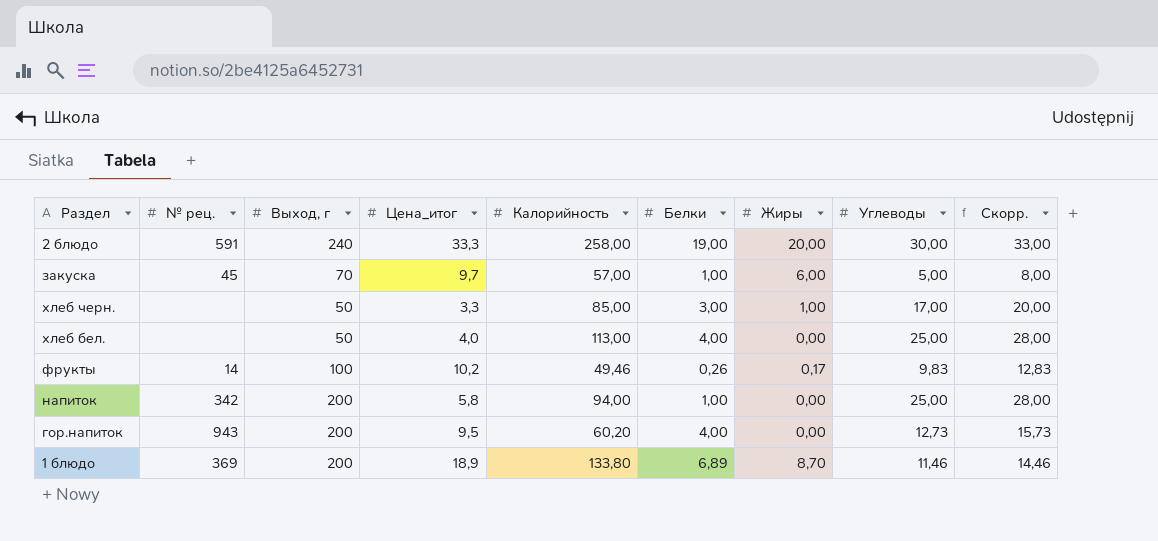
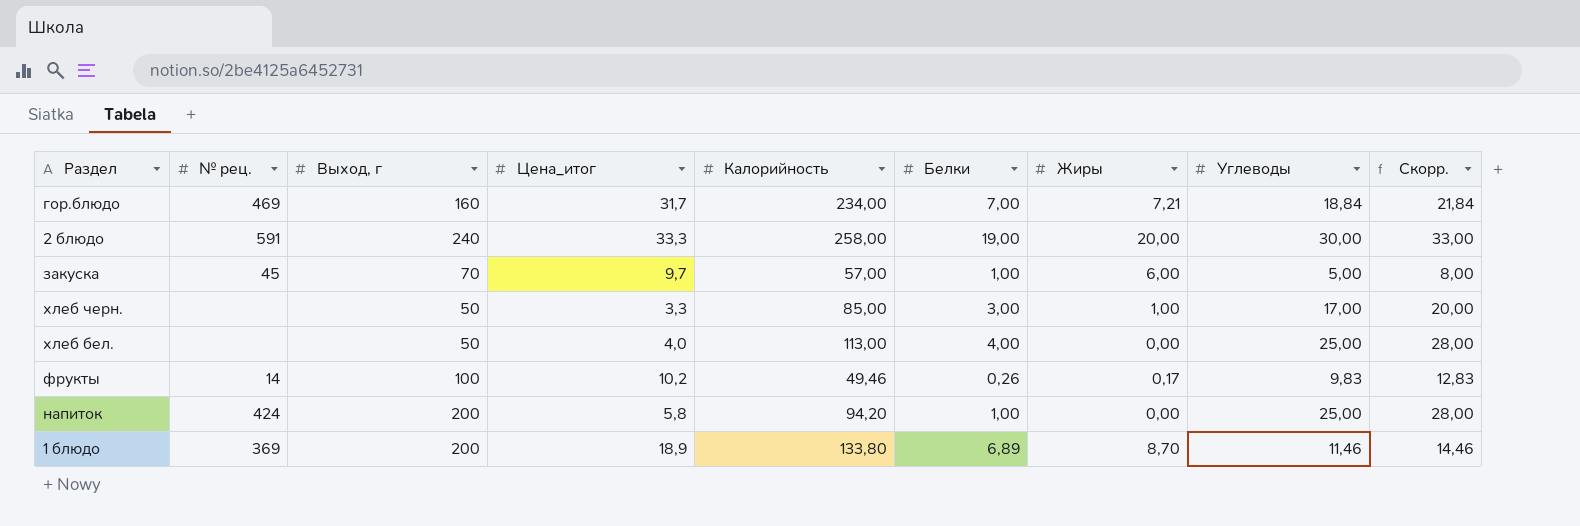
row гор.напиток: 943 | 200 | 9,5 | 60,20 | 4,00 | 0,00 | 12,73 | 15,73 -> none
row гор.блюдо: none -> 469 | 160 | 31,7 | 234,00 | 7,00 | 7,21 | 18,84 | 21,84
напиток | № рец.: 342 -> 424
напиток | Калорийность: 94,00 -> 94,20

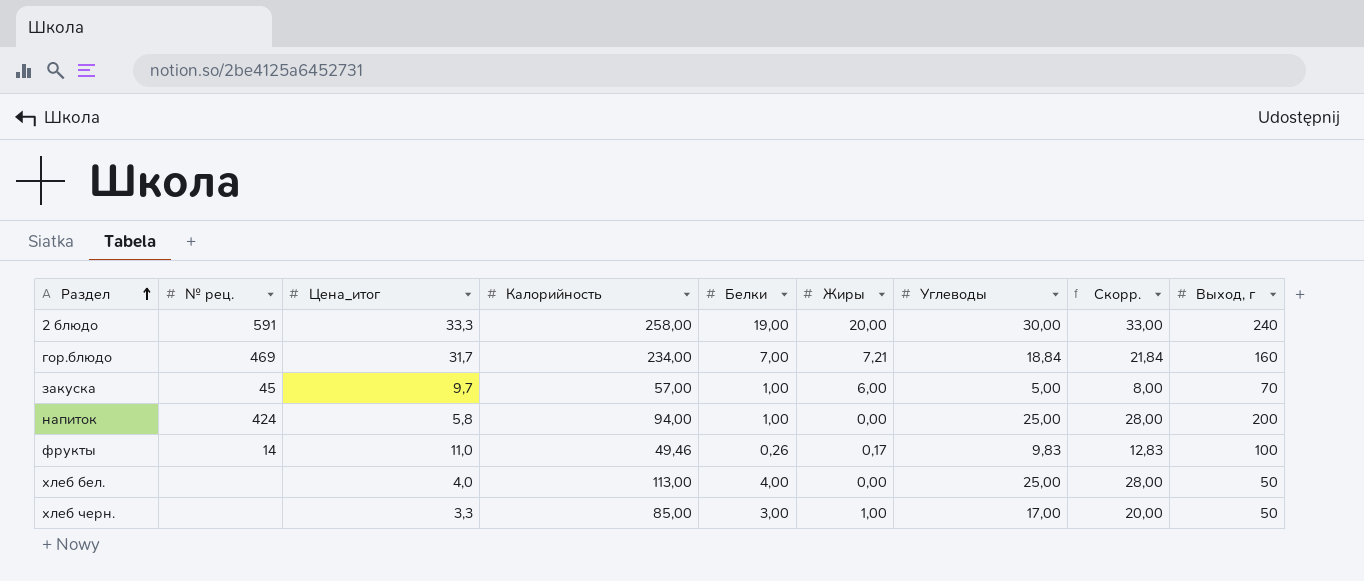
row order: none -> Раздел ascending
column Выход, г | position: 3 -> 9
row 1 блюдо: 369 | 200 | 18,9 | 133,80 | 6,89 | 8,70 | 11,46 | 14,46 -> none
напиток | Калорийность: 94,20 -> 94,00
фрукты | Цена_итог: 10,2 -> 11,0

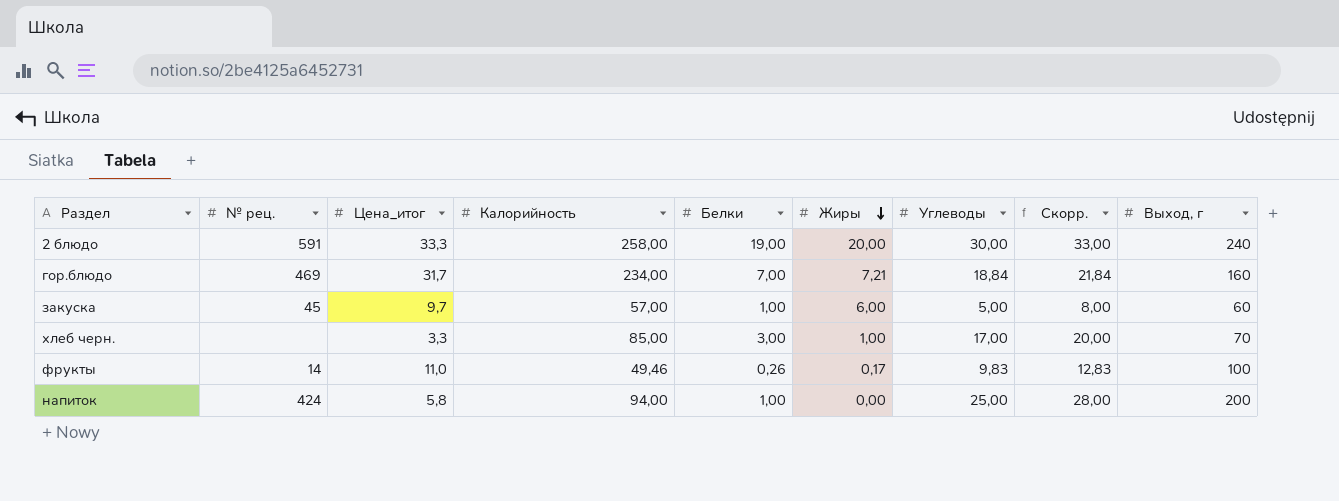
row order: Раздел ascending -> Жиры descending
row хлеб бел.: none | 4,0 | 113,00 | 4,00 | 0,00 | 25,00 | 28,00 | 50 -> none
закуска | Выход, г: 70 -> 60
хлеб черн. | Выход, г: 50 -> 70

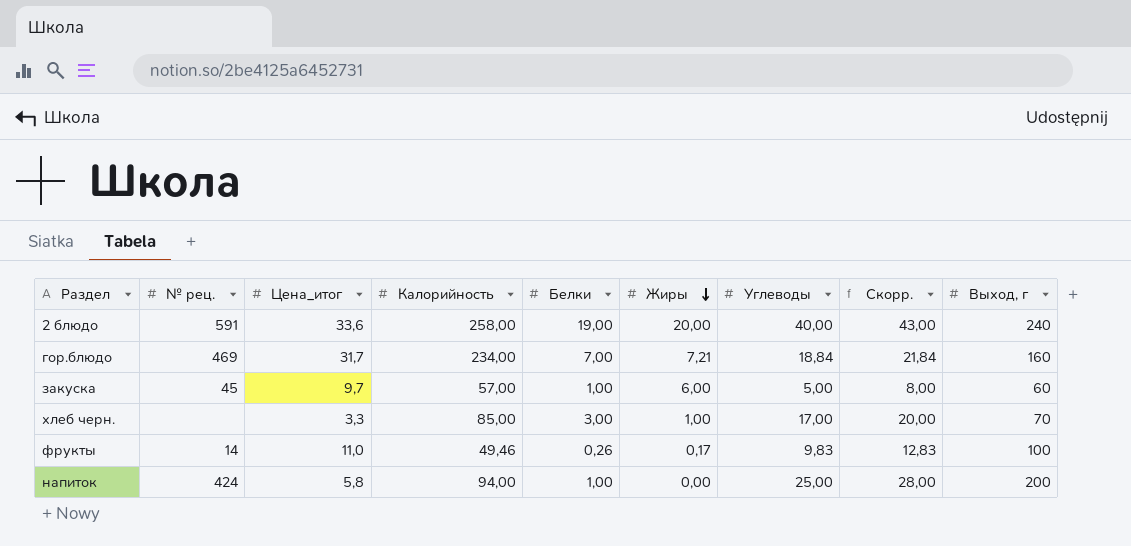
2 блюдо | Цена_итог: 33,3 -> 33,6
2 блюдо | Углеводы: 30,00 -> 40,00
2 блюдо | Скорр.: 33,00 -> 43,00

